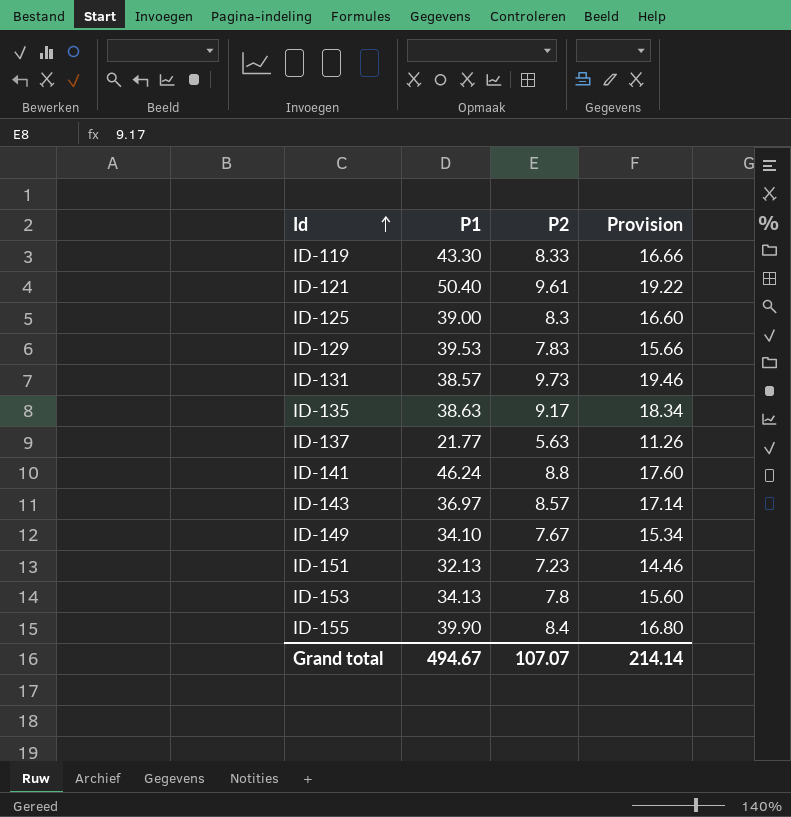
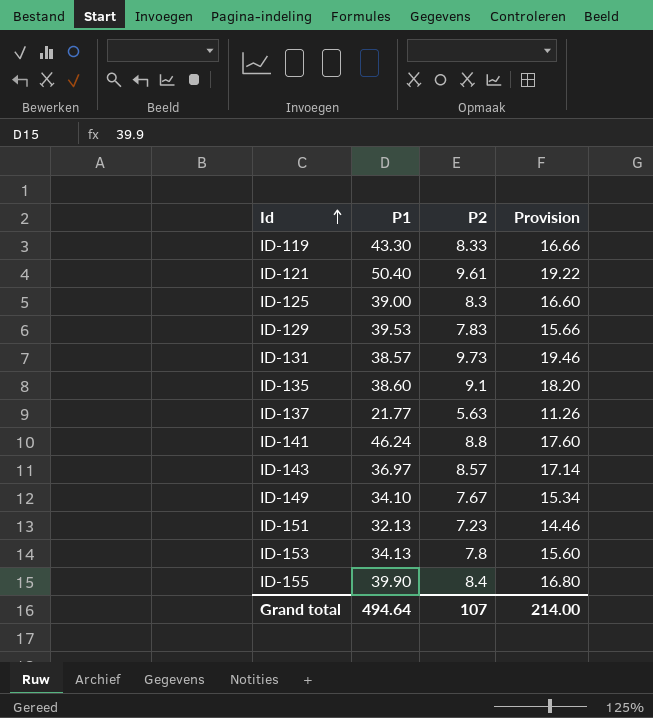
ID-135 | P1: 38.63 -> 38.60
ID-135 | P2: 9.17 -> 9.1
ID-135 | Provision: 18.34 -> 18.20
Grand total | P1: 494.67 -> 494.64
Grand total | P2: 107.07 -> 107
Grand total | Provision: 214.14 -> 214.00

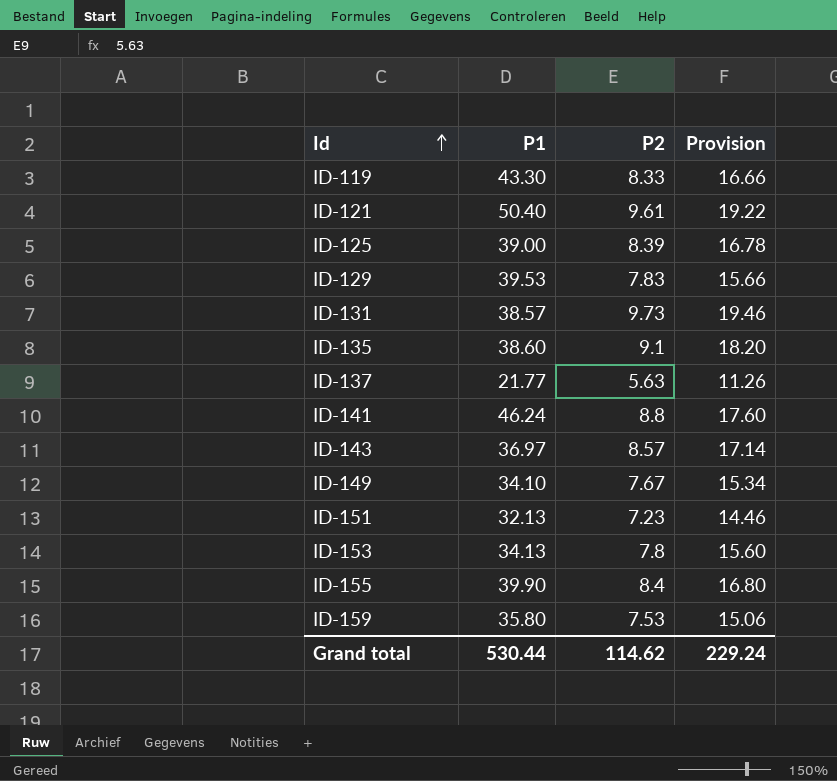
ID-125 | P2: 8.3 -> 8.39
ID-125 | Provision: 16.60 -> 16.78
row ID-159: none -> 35.80 | 7.53 | 15.06
Grand total | P1: 494.64 -> 530.44
Grand total | P2: 107 -> 114.62
Grand total | Provision: 214.00 -> 229.24

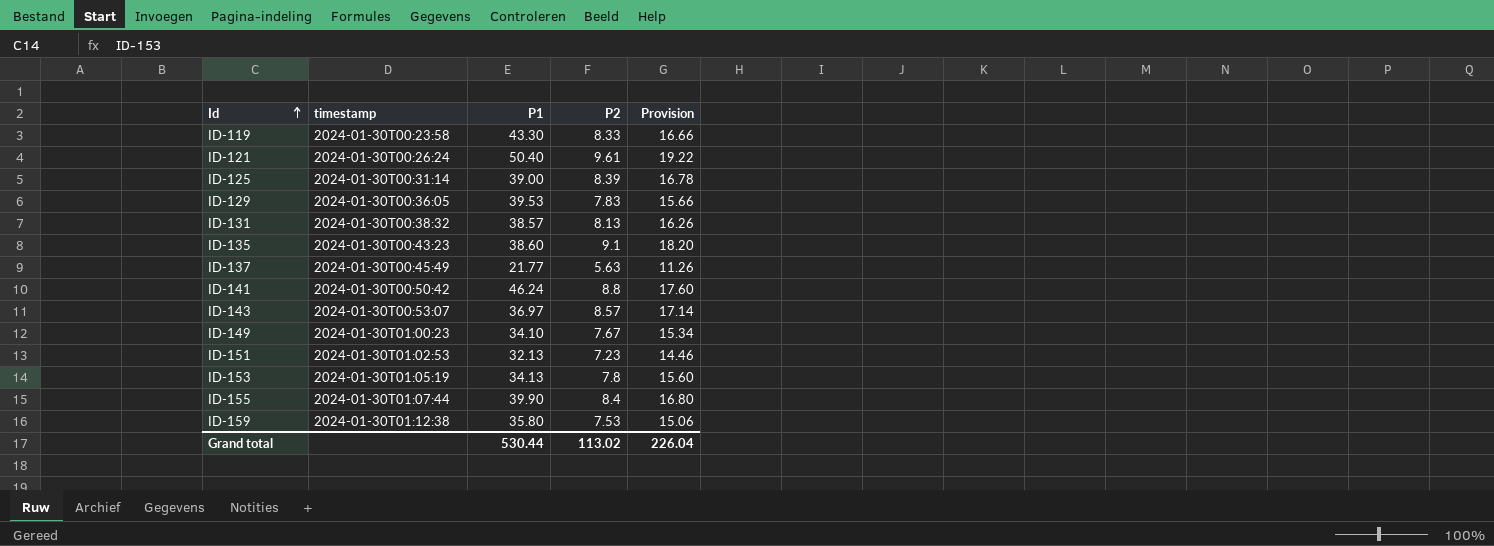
column timestamp | position: none -> 2
ID-131 | P2: 9.73 -> 8.13
ID-131 | Provision: 19.46 -> 16.26
Grand total | P2: 114.62 -> 113.02
Grand total | Provision: 229.24 -> 226.04

